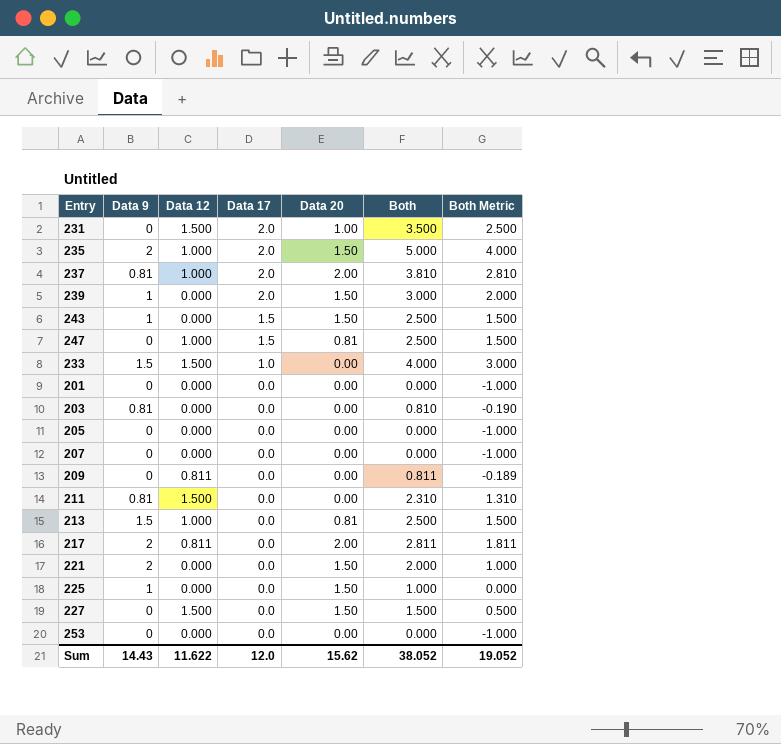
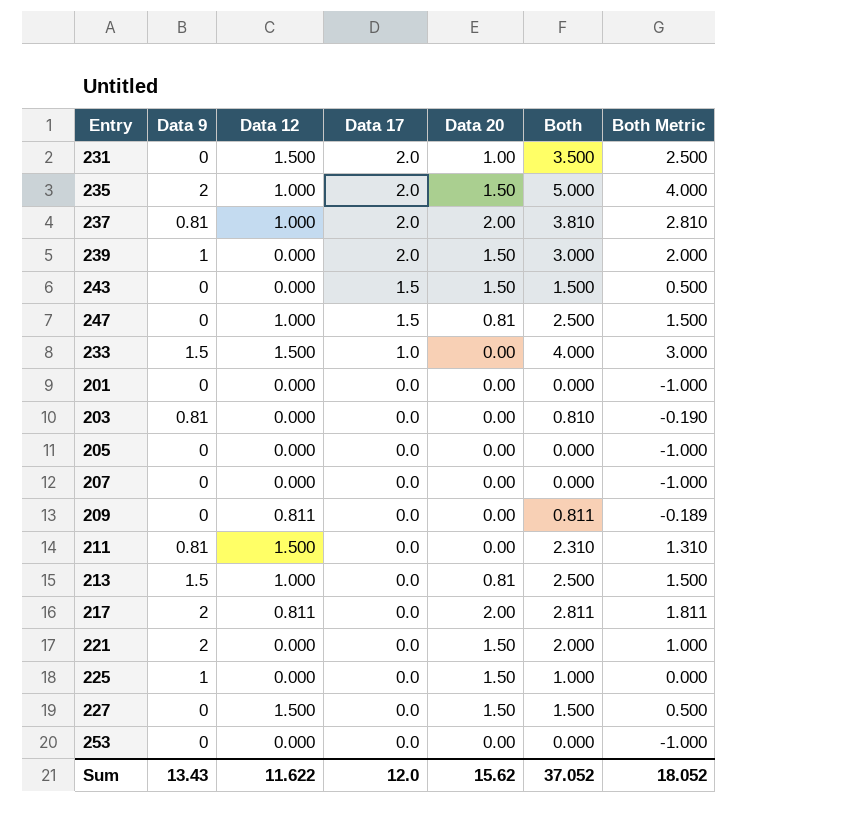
243 | Data 9: 1 -> 0
243 | Both: 2.500 -> 1.500
243 | Both Metric: 1.500 -> 0.500
Sum | Data 9: 14.43 -> 13.43
Sum | Both: 38.052 -> 37.052
Sum | Both Metric: 19.052 -> 18.052

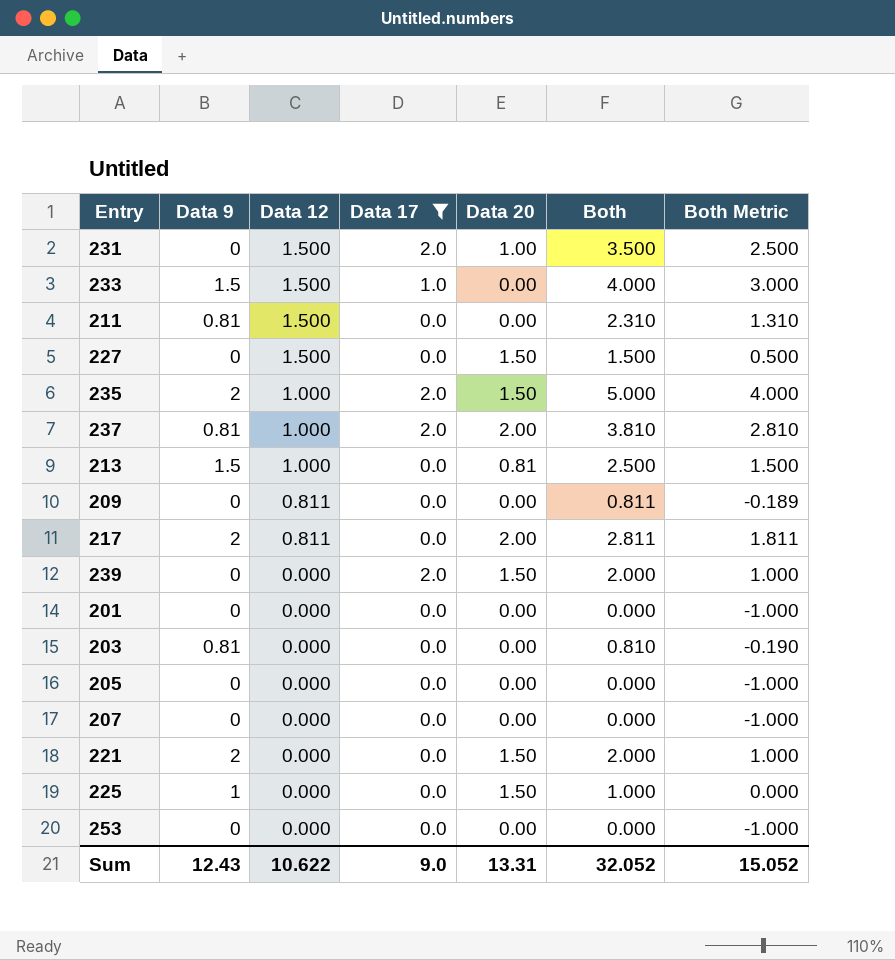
filter: none -> Data 17 != 1.5
row order: Data 17 descending -> Data 12 descending
239 | Data 9: 1 -> 0
239 | Both: 3.000 -> 2.000
239 | Both Metric: 2.000 -> 1.000
Sum | Data 9: 13.43 -> 12.43
Sum | Data 12: 11.622 -> 10.622
Sum | Data 17: 12.0 -> 9.0
Sum | Data 20: 15.62 -> 13.31
Sum | Both: 37.052 -> 32.052
Sum | Both Metric: 18.052 -> 15.052

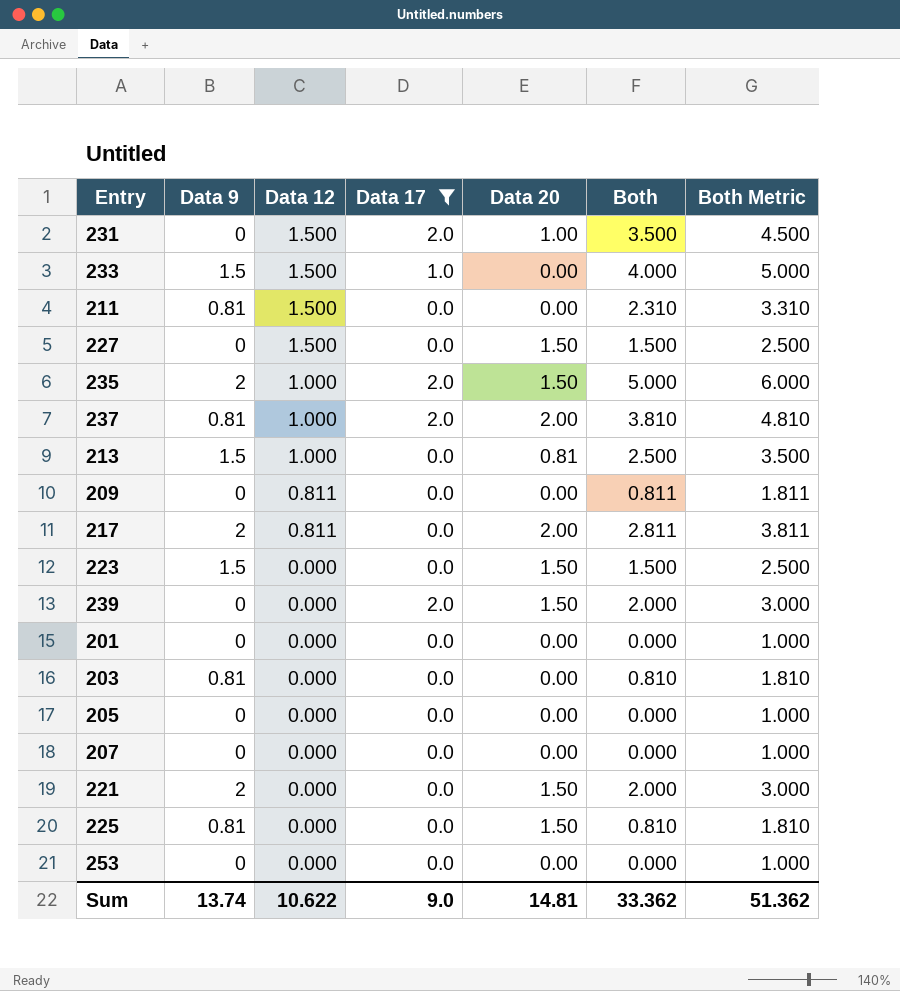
column Both Metric | formula: [Both] - 1 -> [Both] + 1
row 223: none -> 1.5 | 0.000 | 0.0 | 1.50 | 1.500 | 2.500
225 | Data 9: 1 -> 0.81
225 | Both: 1.000 -> 0.810
Sum | Data 9: 12.43 -> 13.74
Sum | Data 20: 13.31 -> 14.81
Sum | Both: 32.052 -> 33.362
Sum | Both Metric: 15.052 -> 51.362

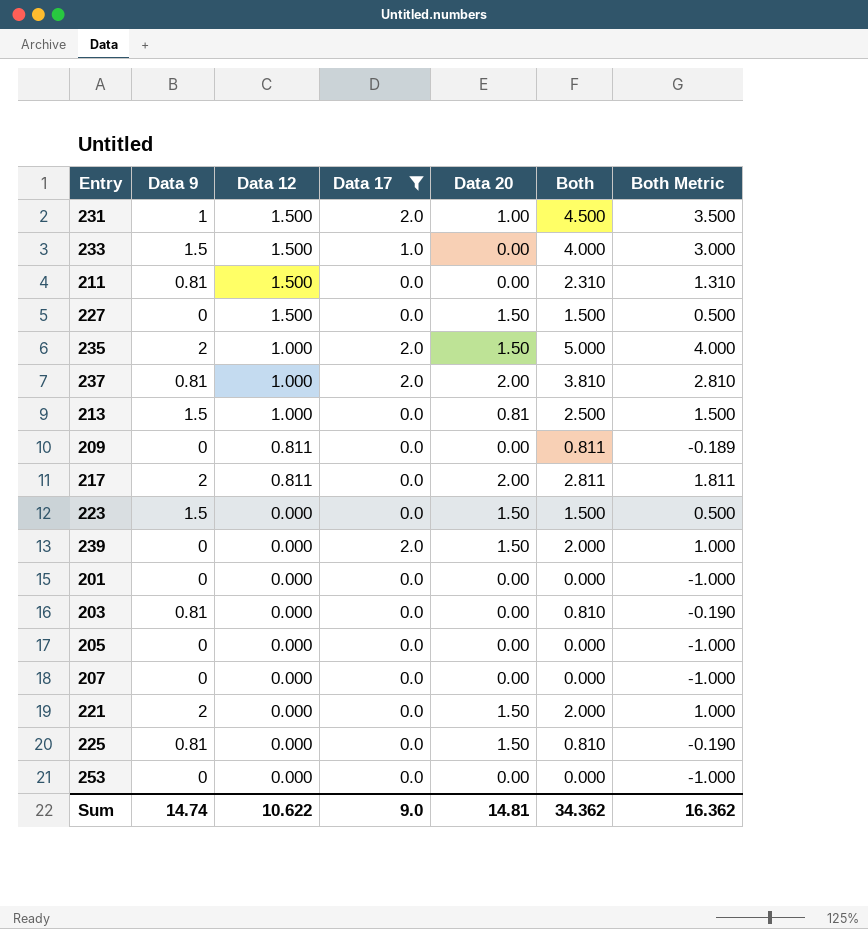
column Both Metric | formula: [Both] + 1 -> [Both] - 1
231 | Data 9: 0 -> 1
231 | Both: 3.500 -> 4.500
Sum | Data 9: 13.74 -> 14.74
Sum | Both: 33.362 -> 34.362
Sum | Both Metric: 51.362 -> 16.362

